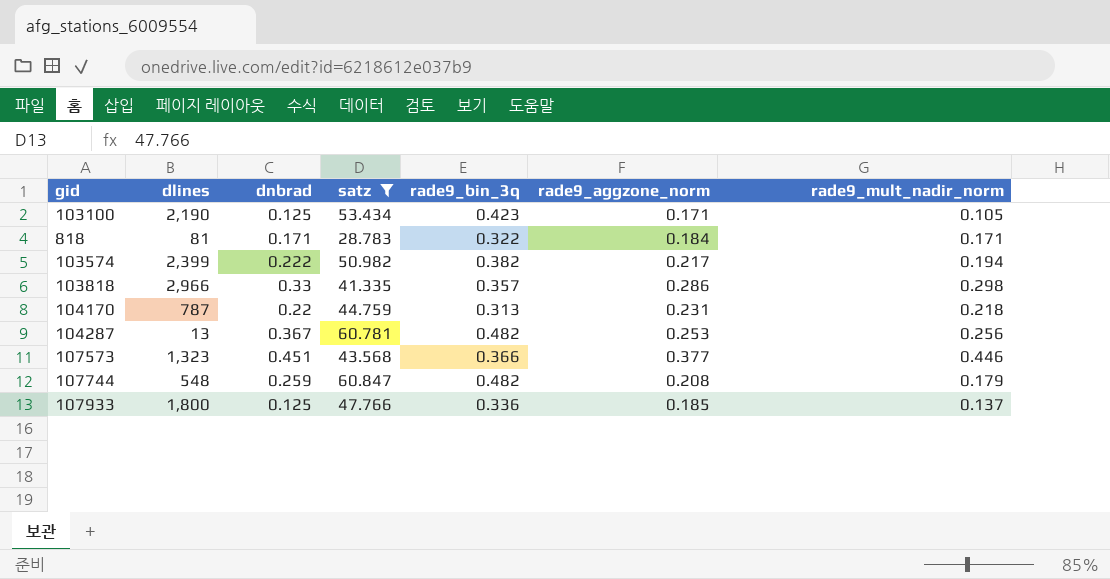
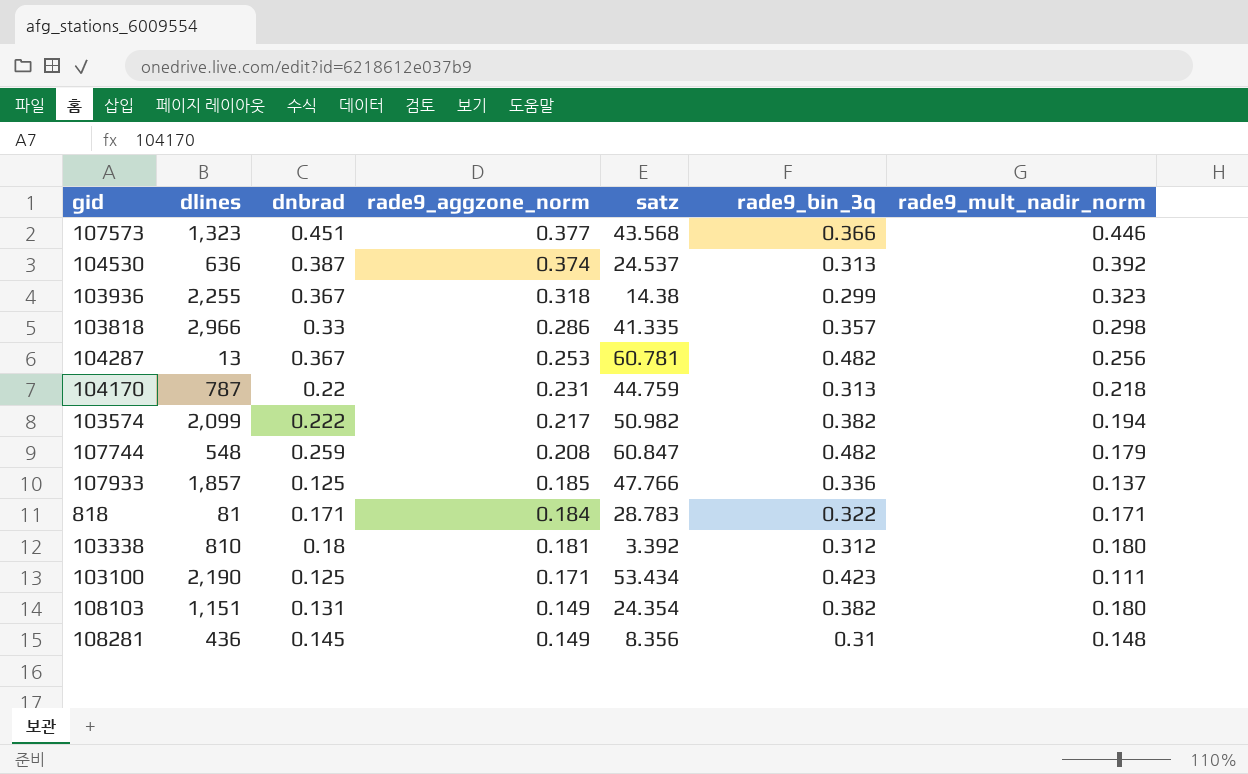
filter: satz >= 28.783 -> none
row order: none -> rade9_aggzone_norm descending
column rade9_aggzone_norm | position: 6 -> 4
103574 | dlines: 2,399 -> 2,099
107933 | dlines: 1,800 -> 1,857
103100 | rade9_mult_nadir_norm: 0.105 -> 0.111

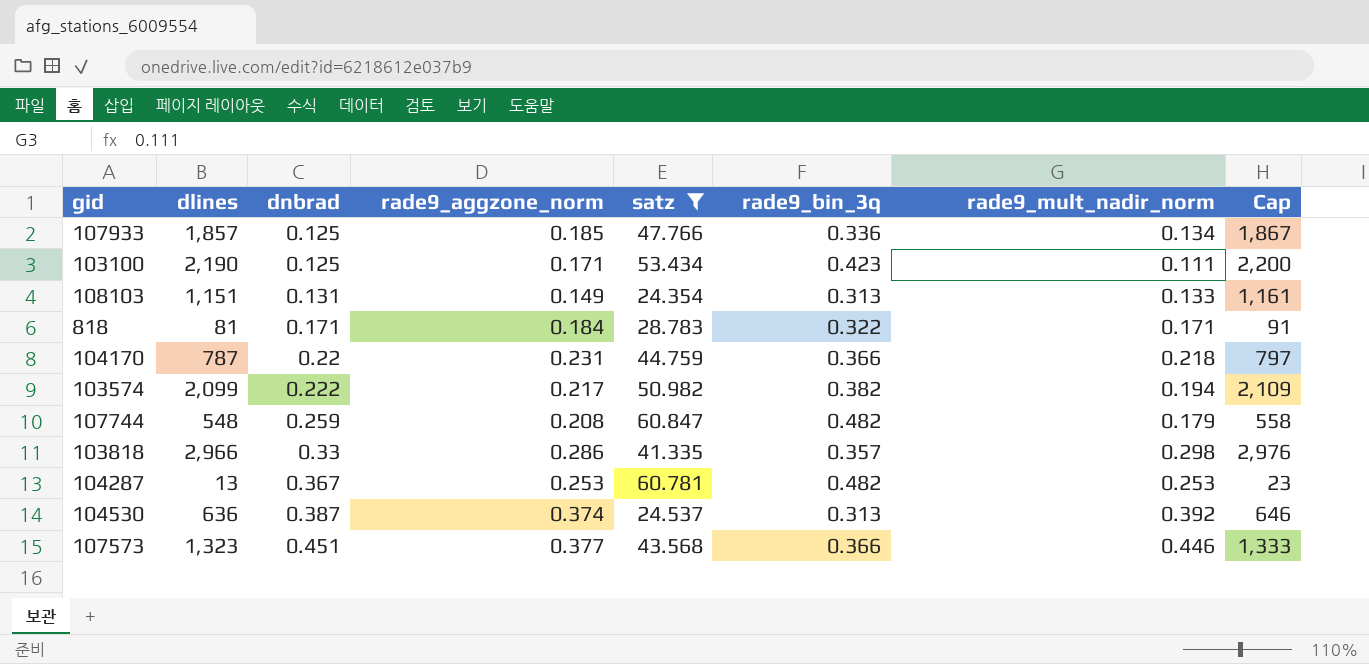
filter: none -> satz >= 24.354
row order: rade9_aggzone_norm descending -> dnbrad ascending
column Cap | formula: none -> [dlines] + 10
107933 | rade9_mult_nadir_norm: 0.137 -> 0.134
108103 | rade9_bin_3q: 0.382 -> 0.313
108103 | rade9_mult_nadir_norm: 0.180 -> 0.133
104170 | rade9_bin_3q: 0.313 -> 0.366
104287 | rade9_mult_nadir_norm: 0.256 -> 0.253

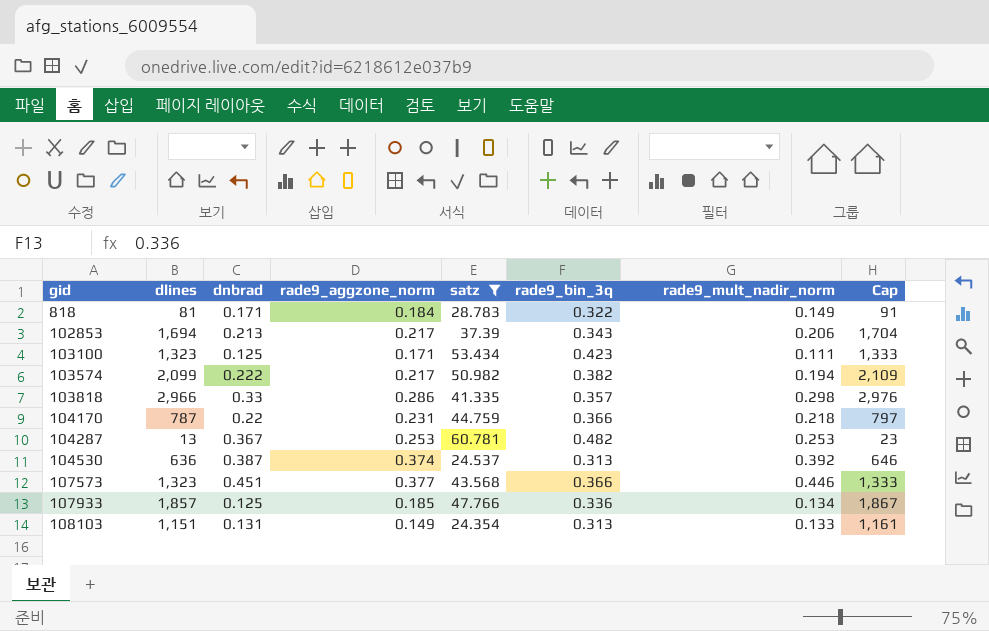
row order: dnbrad ascending -> gid ascending
row 107744: 548 | 0.259 | 0.208 | 60.847 | 0.482 | 0.179 | 558 -> none
818 | rade9_mult_nadir_norm: 0.171 -> 0.149
row 102853: none -> 1,694 | 0.213 | 0.217 | 37.39 | 0.343 | 0.206 | 1,704
103100 | dlines: 2,190 -> 1,323
103100 | Cap: 2,200 -> 1,333

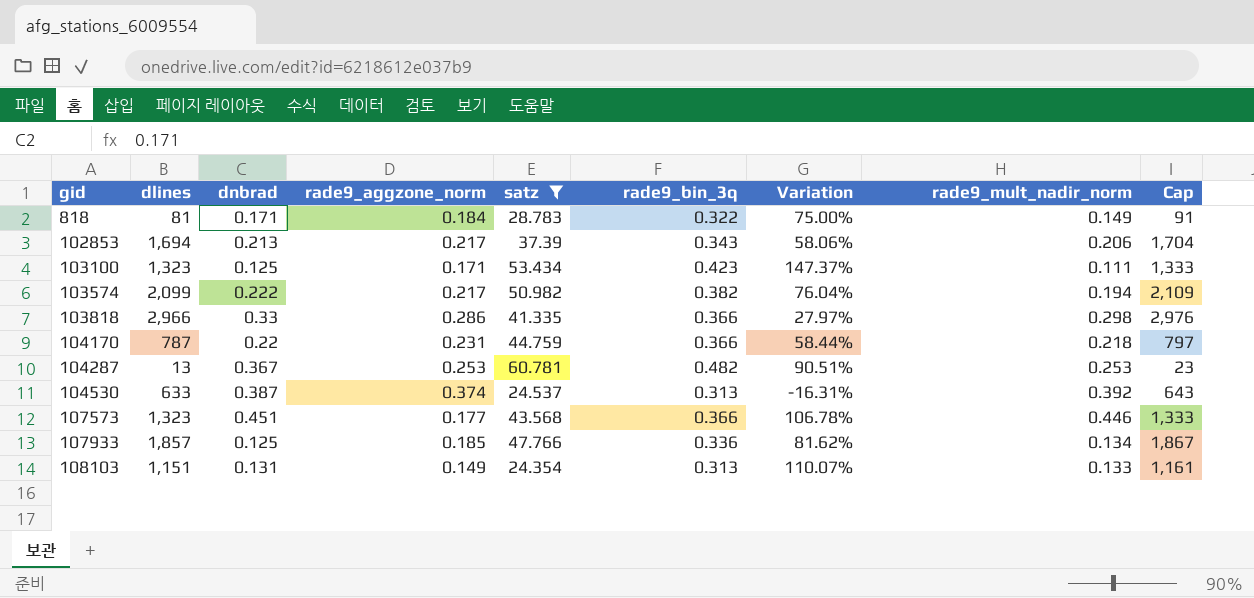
column Variation | formula: none -> ([rade9_bin_3q] - [rade9_aggzone_norm]) / [rade9_aggzone_norm]
103818 | rade9_bin_3q: 0.357 -> 0.366
104530 | dlines: 636 -> 633
104530 | Cap: 646 -> 643
107573 | rade9_aggzone_norm: 0.377 -> 0.177

